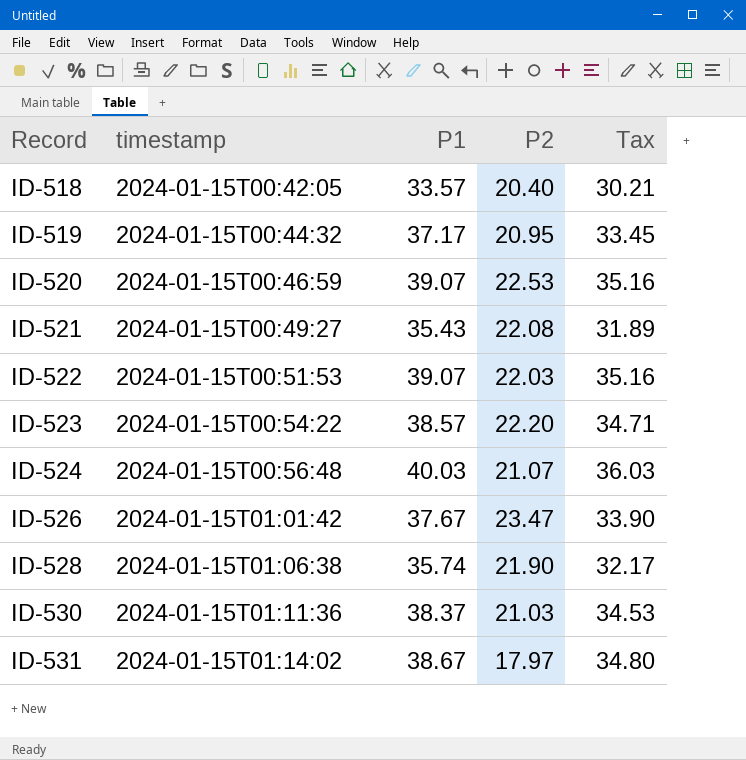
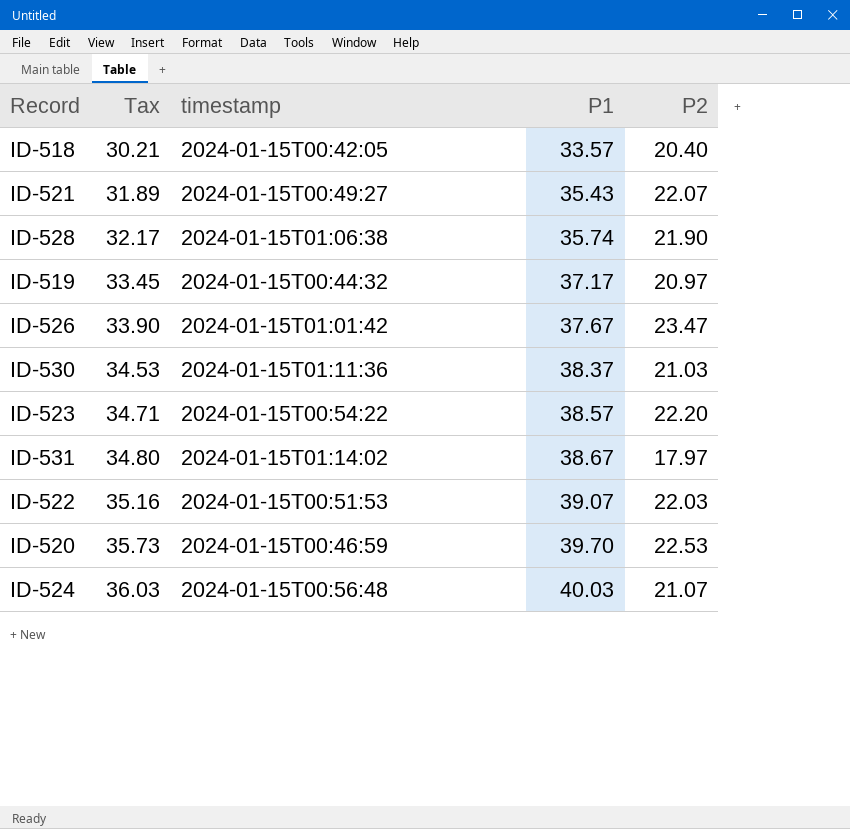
row order: Record ascending -> Tax ascending
column Tax | position: 5 -> 2
ID-521 | P2: 22.08 -> 22.07
ID-519 | P2: 20.95 -> 20.97
ID-520 | Tax: 35.16 -> 35.73
ID-520 | P1: 39.07 -> 39.70

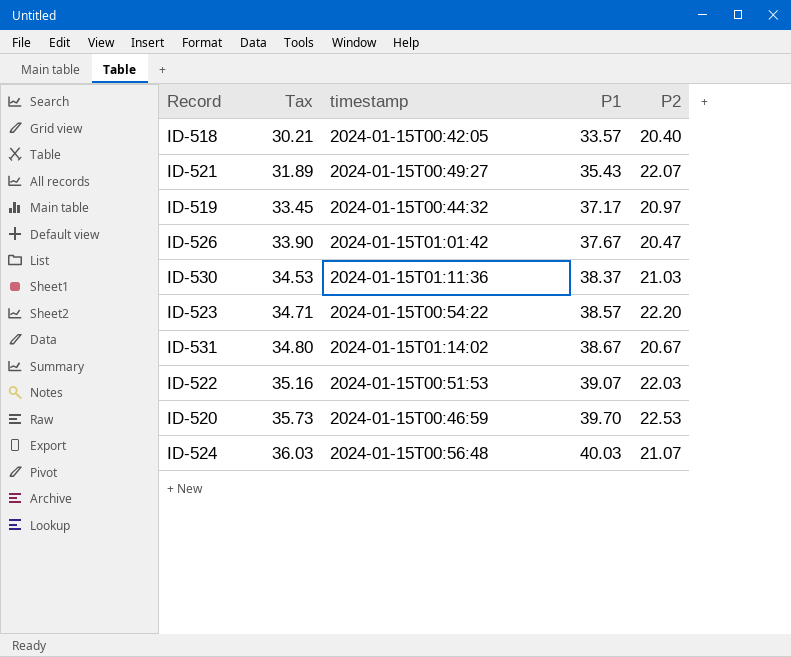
row ID-528: 32.17 | 2024-01-15T01:06:38 | 35.74 | 21.90 -> none
ID-526 | P2: 23.47 -> 20.47
ID-531 | P2: 17.97 -> 20.67

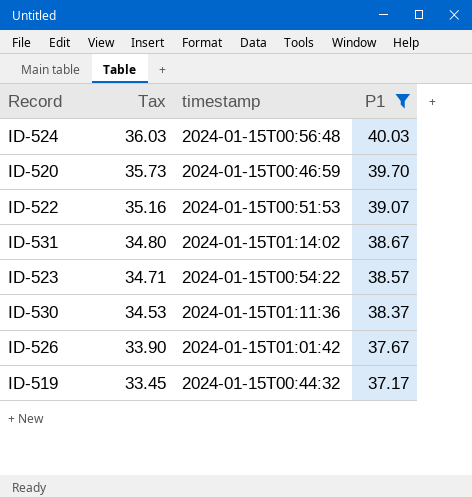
filter: none -> P1 >= 37.17
row order: Tax ascending -> Tax descending
column P2 | position: 5 -> none

